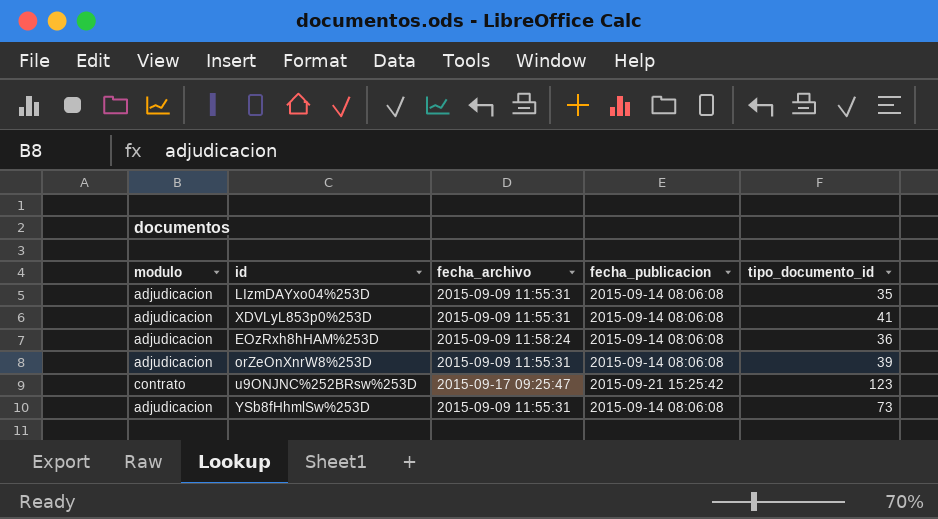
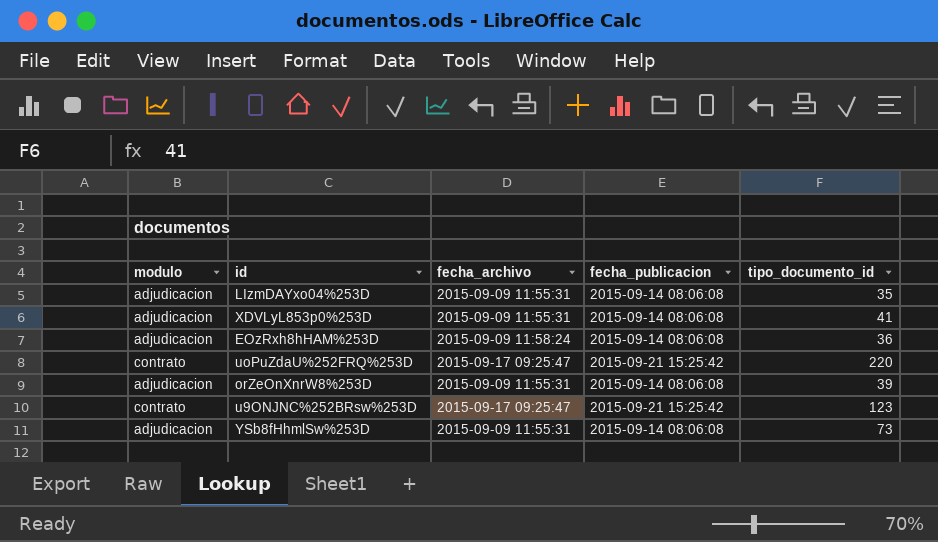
row uoPuZdaU%252FRQ%253D: none -> contrato | 2015-09-17 09:25:47 | 2015-09-21 15:25:42 | 220

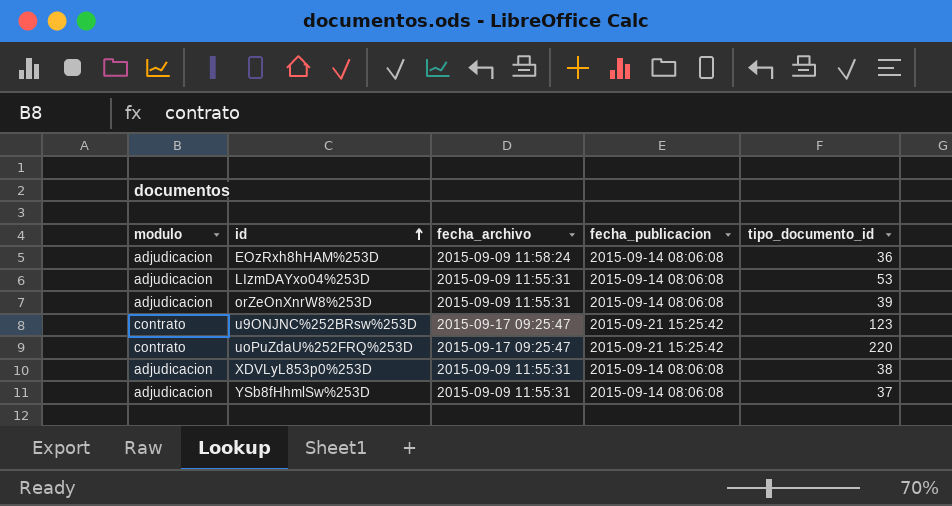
row order: none -> id ascending
LIzmDAYxo04%253D | tipo_documento_id: 35 -> 53
XDVLyL853p0%253D | tipo_documento_id: 41 -> 38
YSb8fHhmlSw%253D | tipo_documento_id: 73 -> 37

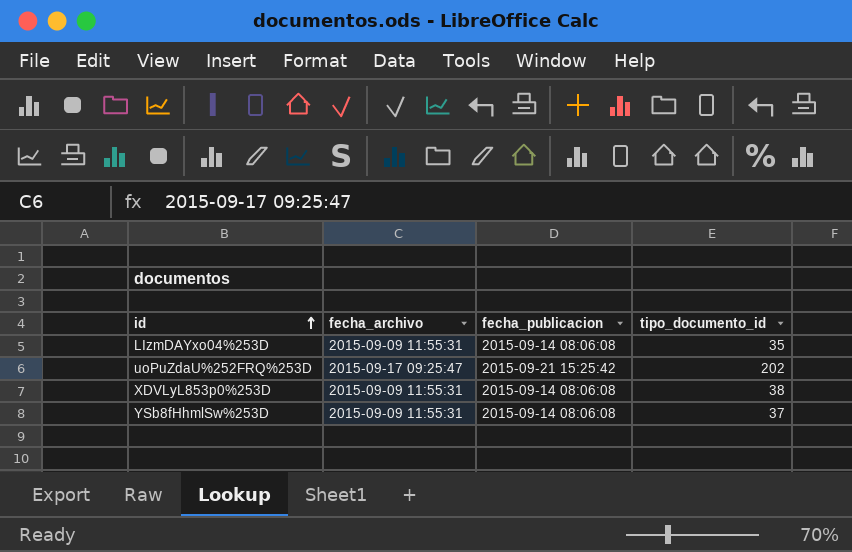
column modulo | position: 1 -> none
row EOzRxh8hHAM%253D: adjudicacion | 2015-09-09 11:58:24 | 2015-09-14 08:06:08 | 36 -> none
row orZeOnXnrW8%253D: adjudicacion | 2015-09-09 11:55:31 | 2015-09-14 08:06:08 | 39 -> none
row u9ONJNC%252BRsw%253D: contrato | 2015-09-17 09:25:47 | 2015-09-21 15:25:42 | 123 -> none
LIzmDAYxo04%253D | tipo_documento_id: 53 -> 35
uoPuZdaU%252FRQ%253D | tipo_documento_id: 220 -> 202

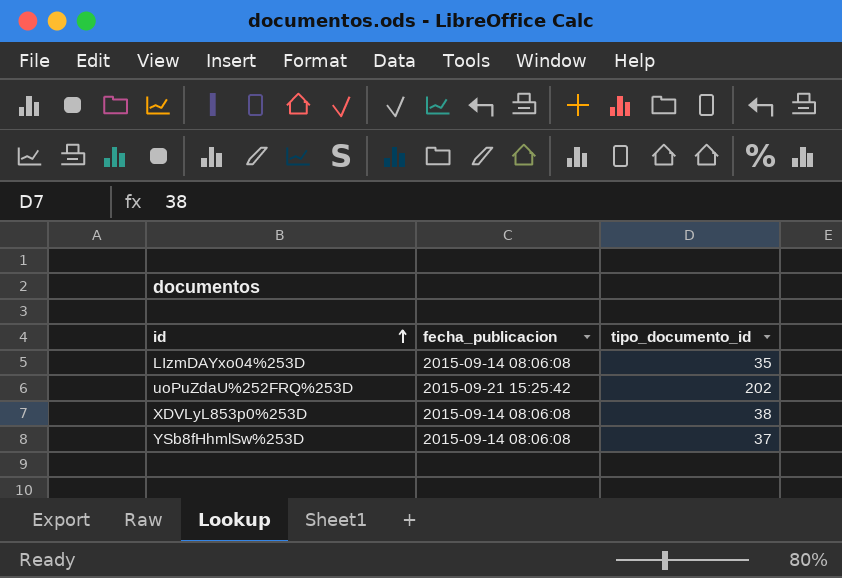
column fecha_archivo | position: 2 -> none

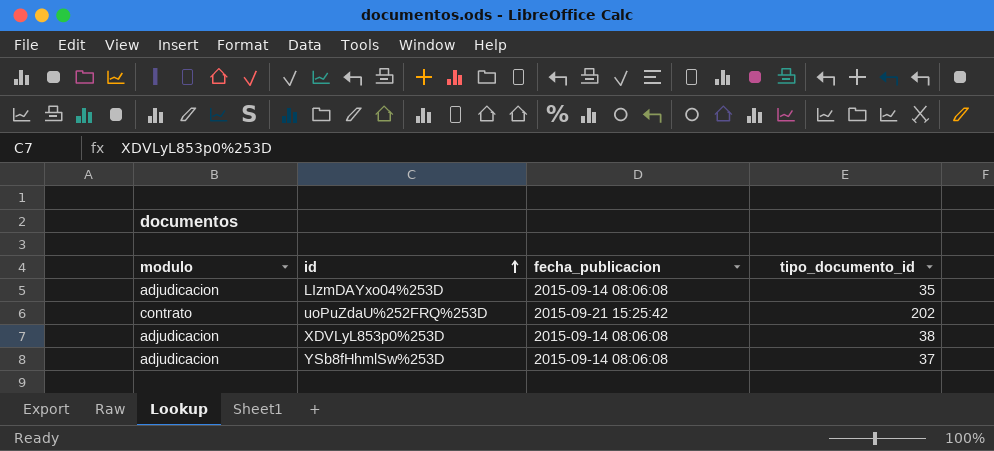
column modulo | position: none -> 1

